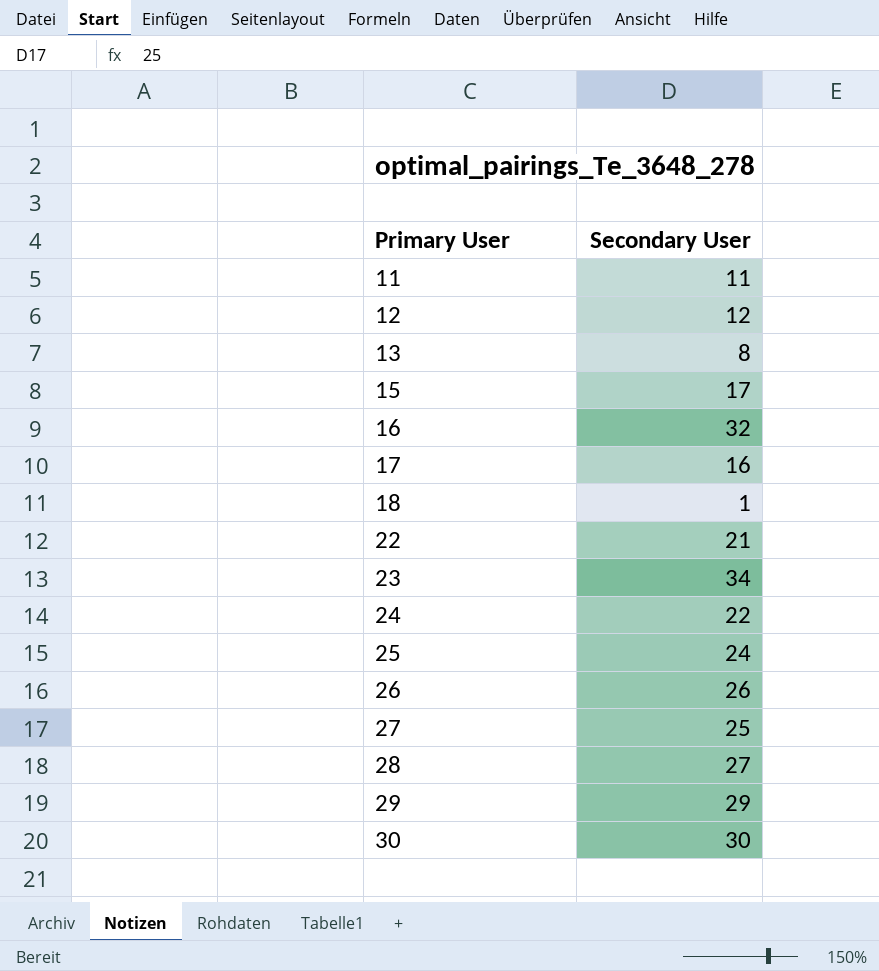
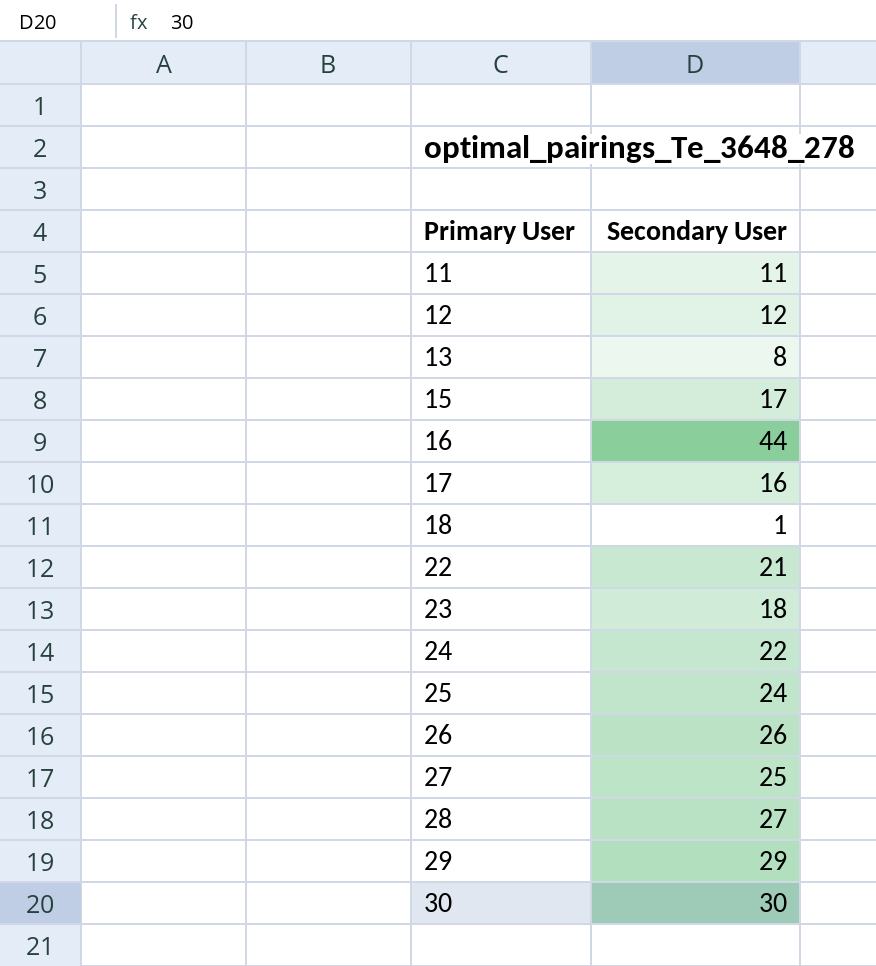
16 | Secondary User: 32 -> 44
23 | Secondary User: 34 -> 18

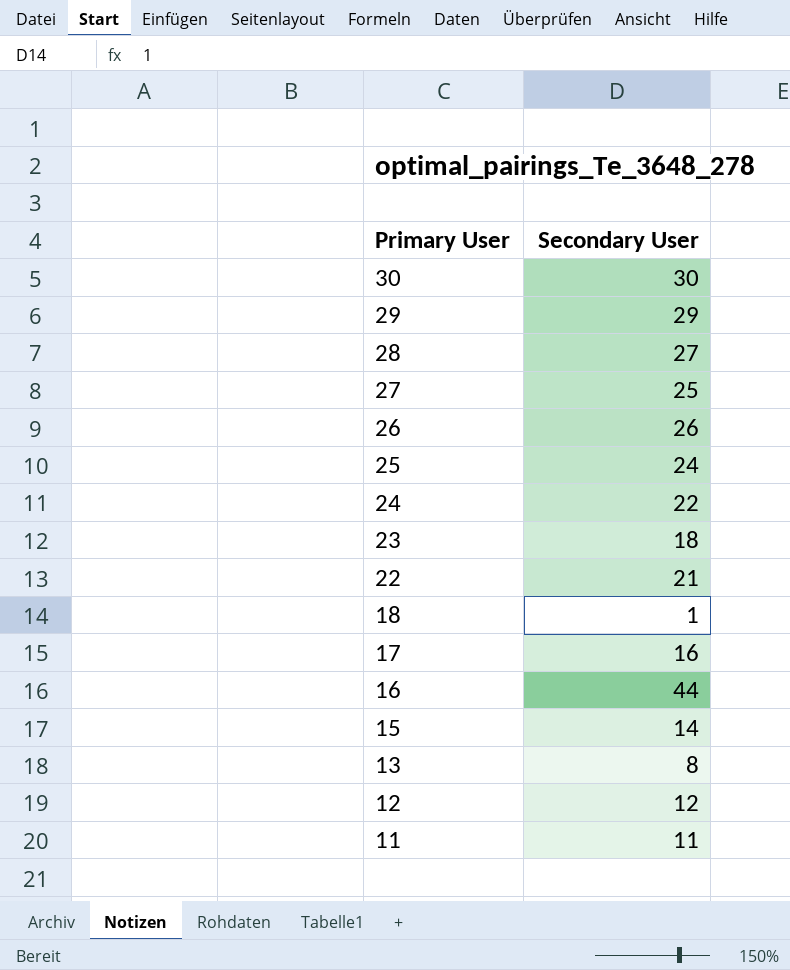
row order: Primary User ascending -> Primary User descending
15 | Secondary User: 17 -> 14

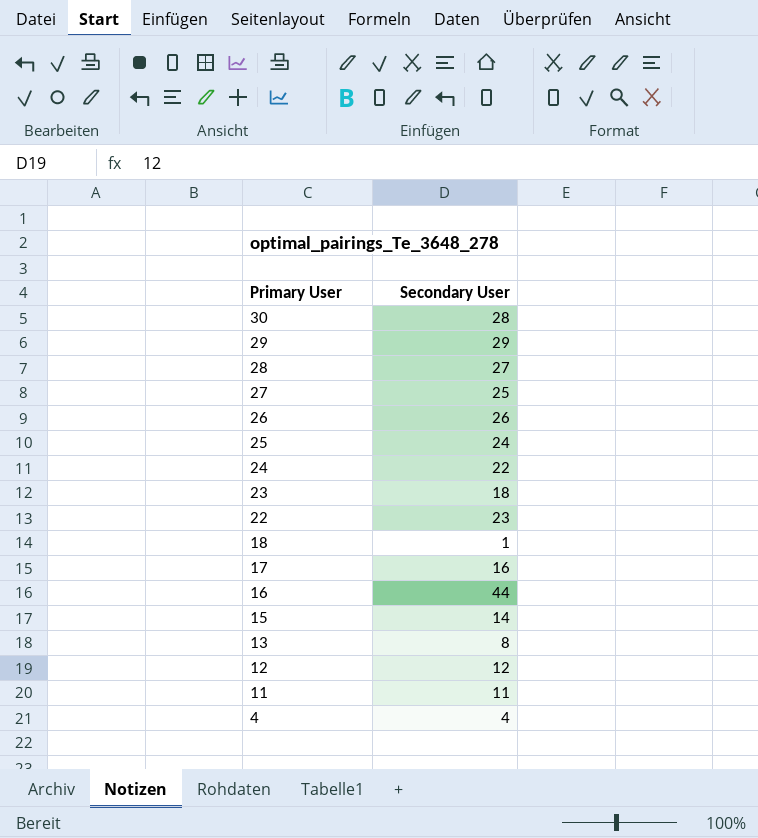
30 | Secondary User: 30 -> 28
22 | Secondary User: 21 -> 23
row 4: none -> 4

